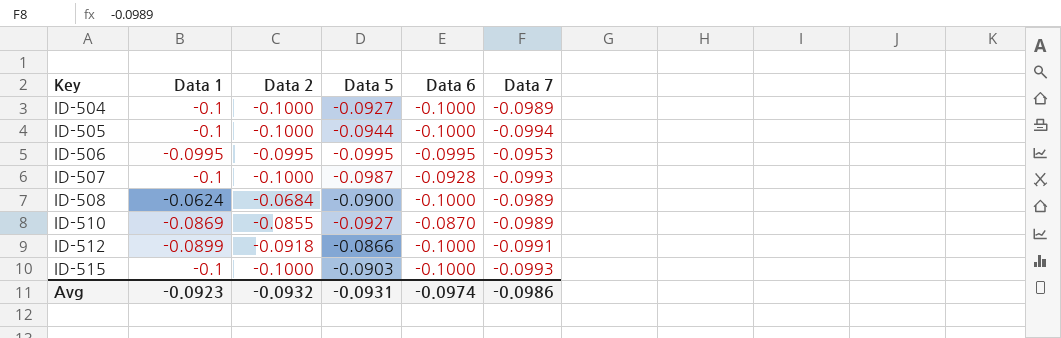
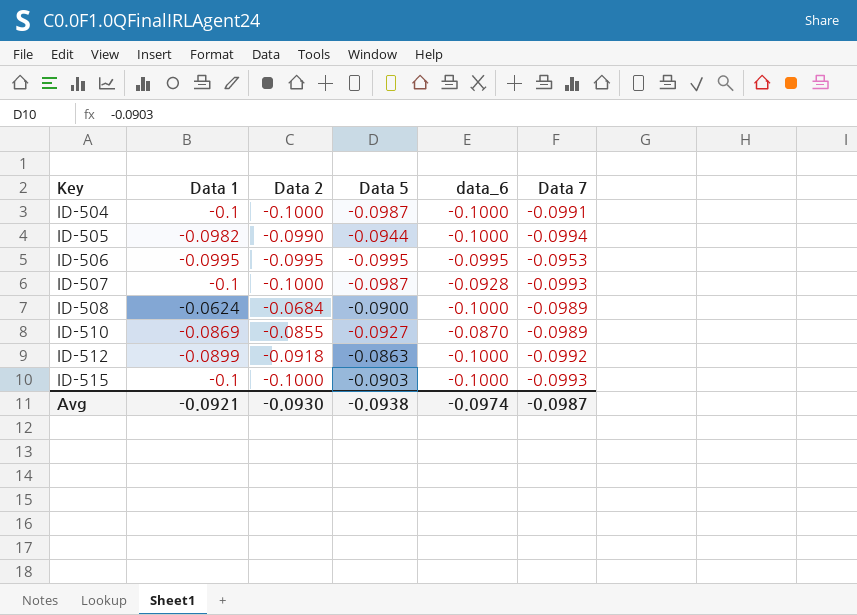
column name: Data 6 -> data_6
ID-504 | Data 5: -0.0927 -> -0.0987
ID-504 | Data 7: -0.0989 -> -0.0991
ID-505 | Data 1: -0.1 -> -0.0982
ID-505 | Data 2: -0.1000 -> -0.0990
ID-512 | Data 5: -0.0866 -> -0.0863
ID-512 | Data 7: -0.0991 -> -0.0992
Avg | Data 1: -0.0923 -> -0.0921
Avg | Data 2: -0.0932 -> -0.0930
Avg | Data 5: -0.0931 -> -0.0938
Avg | Data 7: -0.0986 -> -0.0987

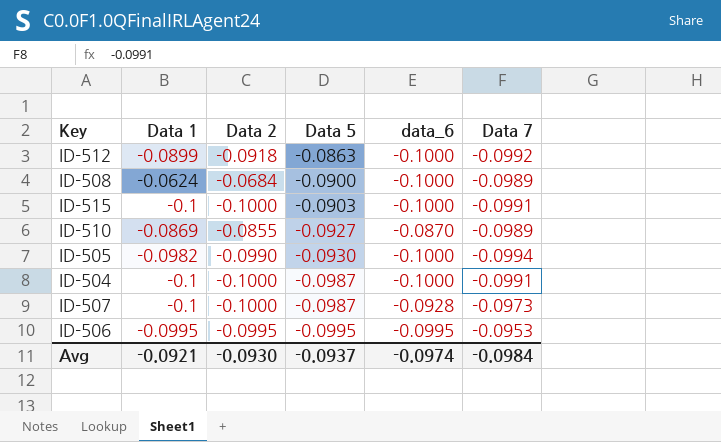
row order: Key ascending -> Data 5 descending
ID-515 | Data 7: -0.0993 -> -0.0991
ID-505 | Data 5: -0.0944 -> -0.0930
ID-507 | Data 7: -0.0993 -> -0.0973
Avg | Data 5: -0.0938 -> -0.0937
Avg | Data 7: -0.0987 -> -0.0984

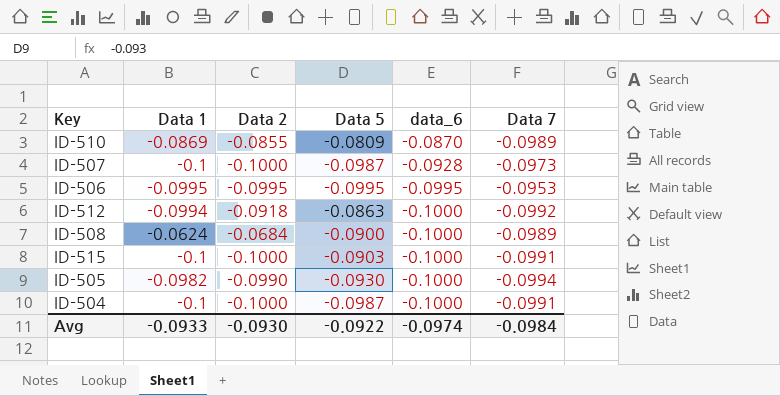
row order: Data 5 descending -> data_6 descending
ID-510 | Data 5: -0.0927 -> -0.0809
ID-512 | Data 1: -0.0899 -> -0.0994
Avg | Data 1: -0.0921 -> -0.0933
Avg | Data 5: -0.0937 -> -0.0922

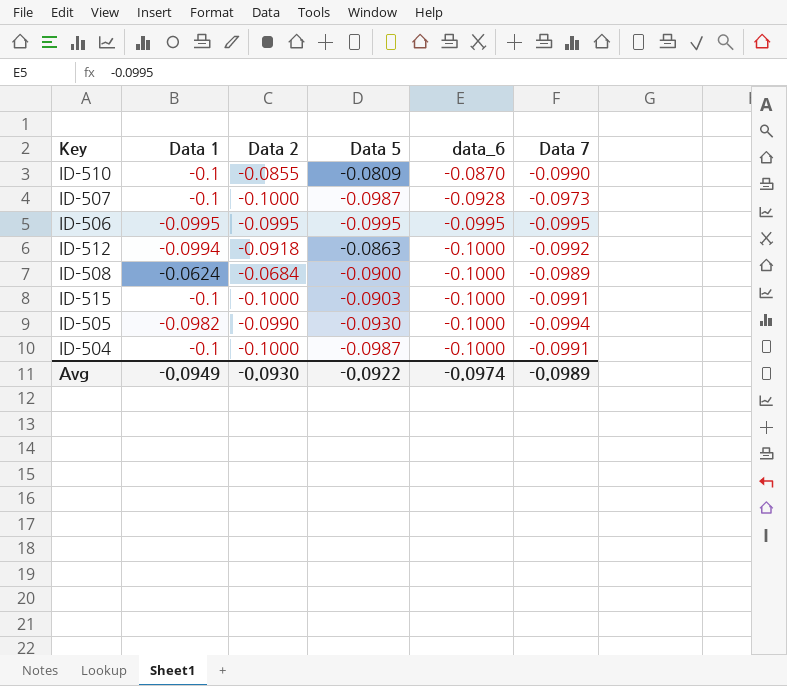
ID-510 | Data 1: -0.0869 -> -0.1
ID-510 | Data 7: -0.0989 -> -0.0990
ID-506 | Data 7: -0.0953 -> -0.0995
Avg | Data 1: -0.0933 -> -0.0949
Avg | Data 7: -0.0984 -> -0.0989

